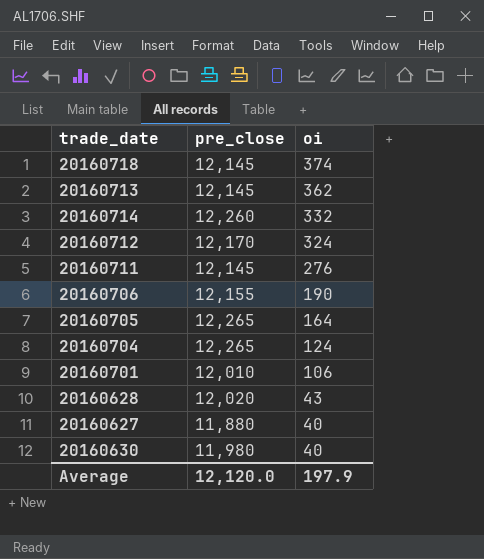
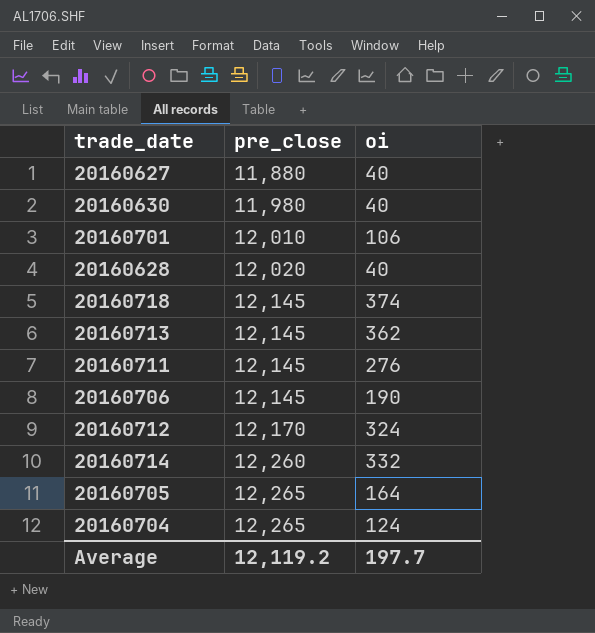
row order: oi descending -> pre_close ascending
20160628 | oi: 43 -> 40
20160706 | pre_close: 12,155 -> 12,145
Average | pre_close: 12,120.0 -> 12,119.2
Average | oi: 197.9 -> 197.7

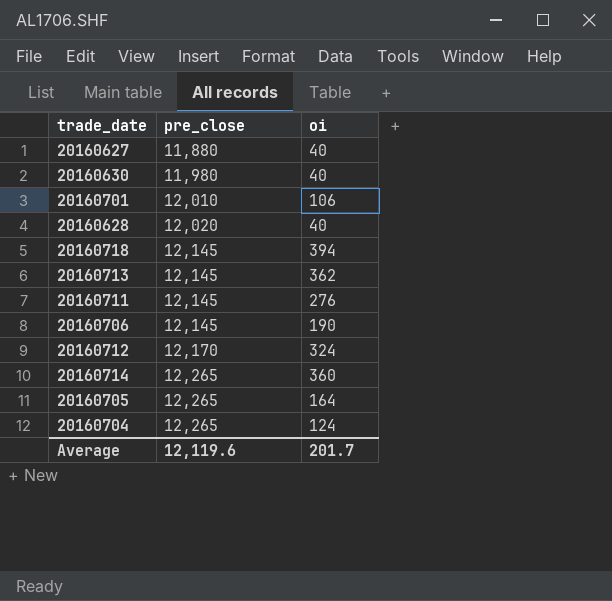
20160718 | oi: 374 -> 394
20160714 | pre_close: 12,260 -> 12,265
20160714 | oi: 332 -> 360
Average | pre_close: 12,119.2 -> 12,119.6
Average | oi: 197.7 -> 201.7

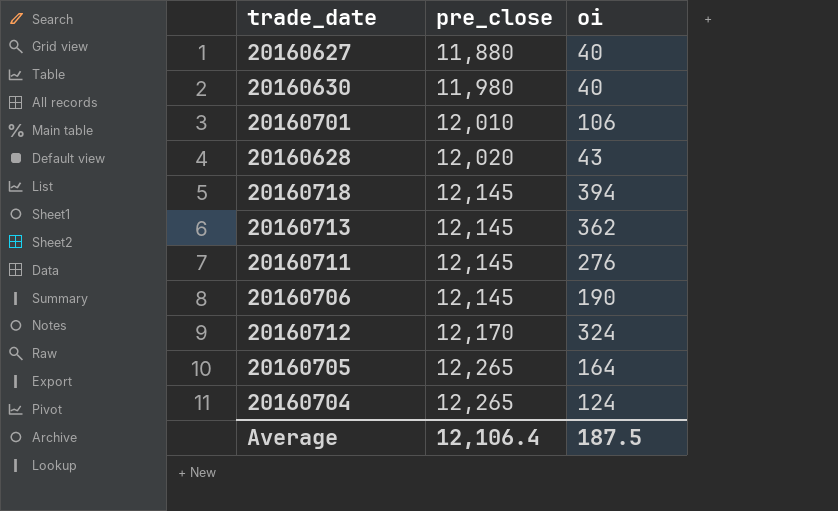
row 20160714: 12,265 | 360 -> none
20160628 | oi: 40 -> 43
Average | pre_close: 12,119.6 -> 12,106.4
Average | oi: 201.7 -> 187.5

